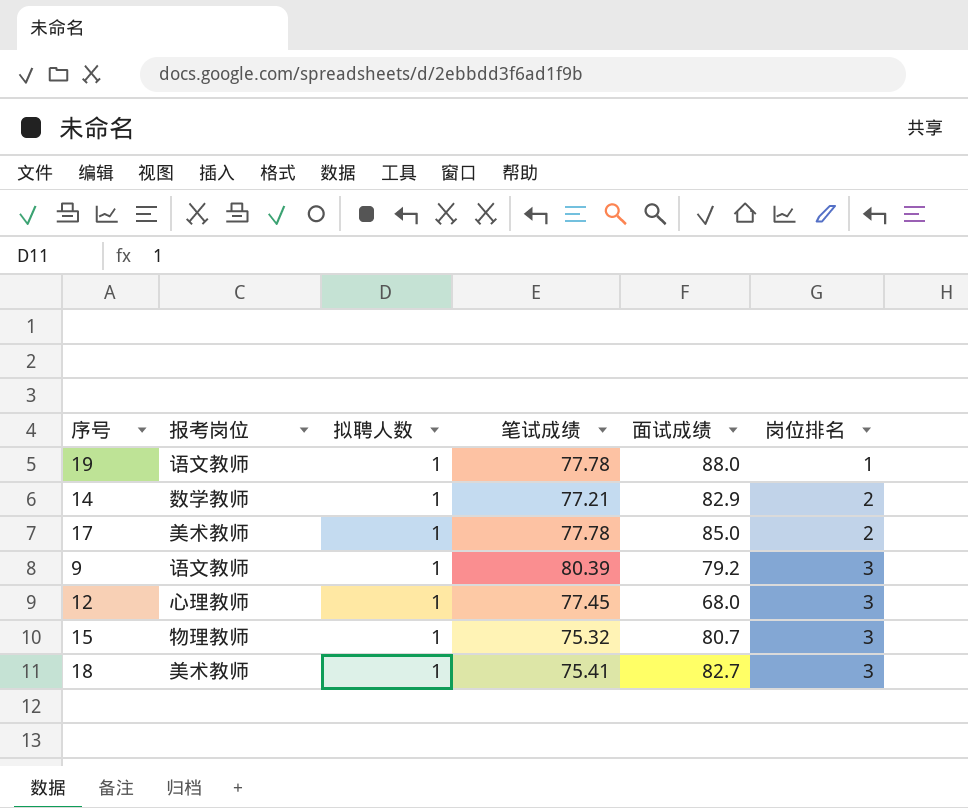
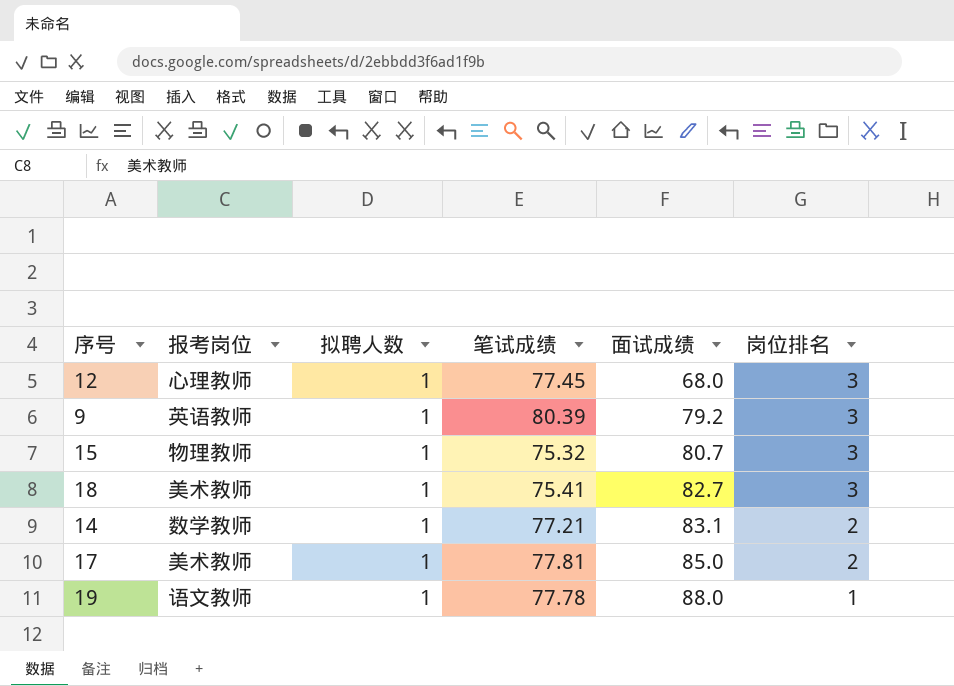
row order: 岗位排名 ascending -> 面试成绩 ascending
9 | 报考岗位: 语文教师 -> 英语教师
14 | 面试成绩: 82.9 -> 83.1
17 | 笔试成绩: 77.78 -> 77.81

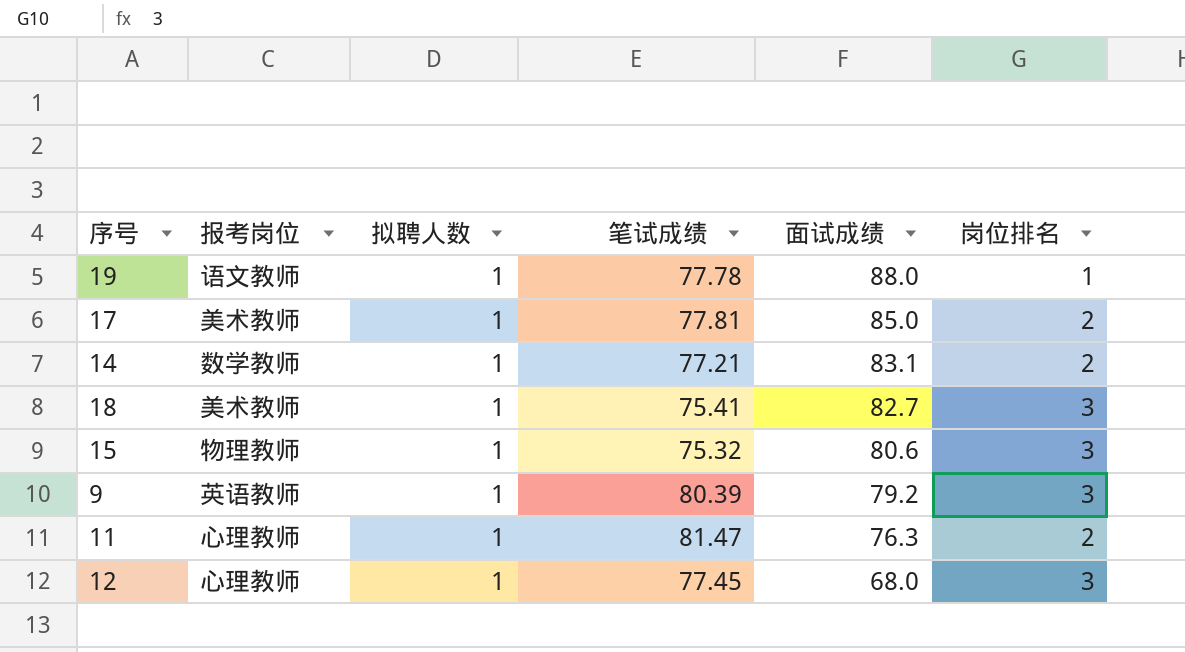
row order: 面试成绩 ascending -> 面试成绩 descending
15 | 面试成绩: 80.7 -> 80.6
row 11: none -> 心理教师 | 1 | 81.47 | 76.3 | 2

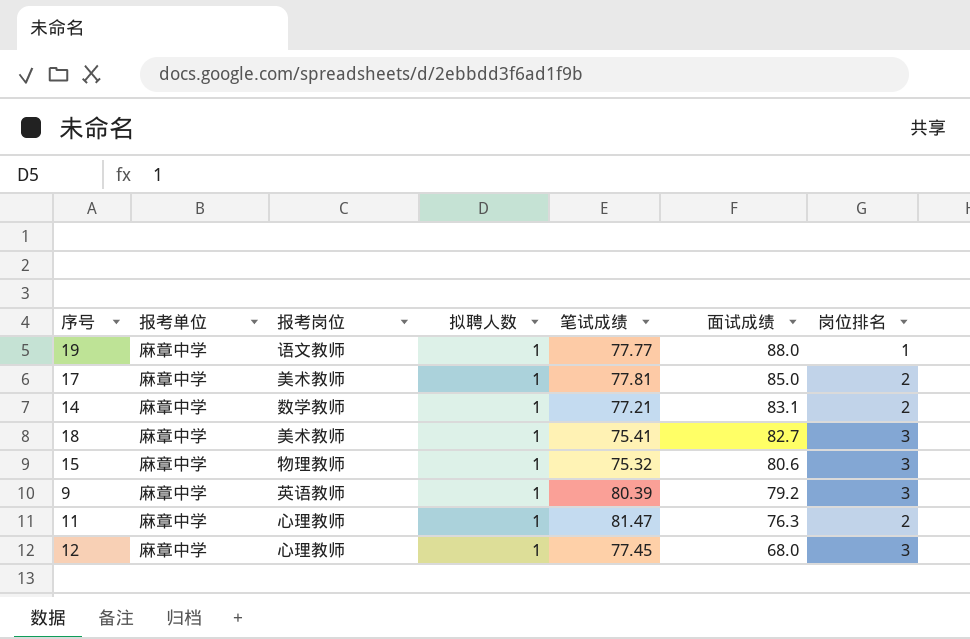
column 报考单位 | position: none -> 2
19 | 笔试成绩: 77.78 -> 77.77

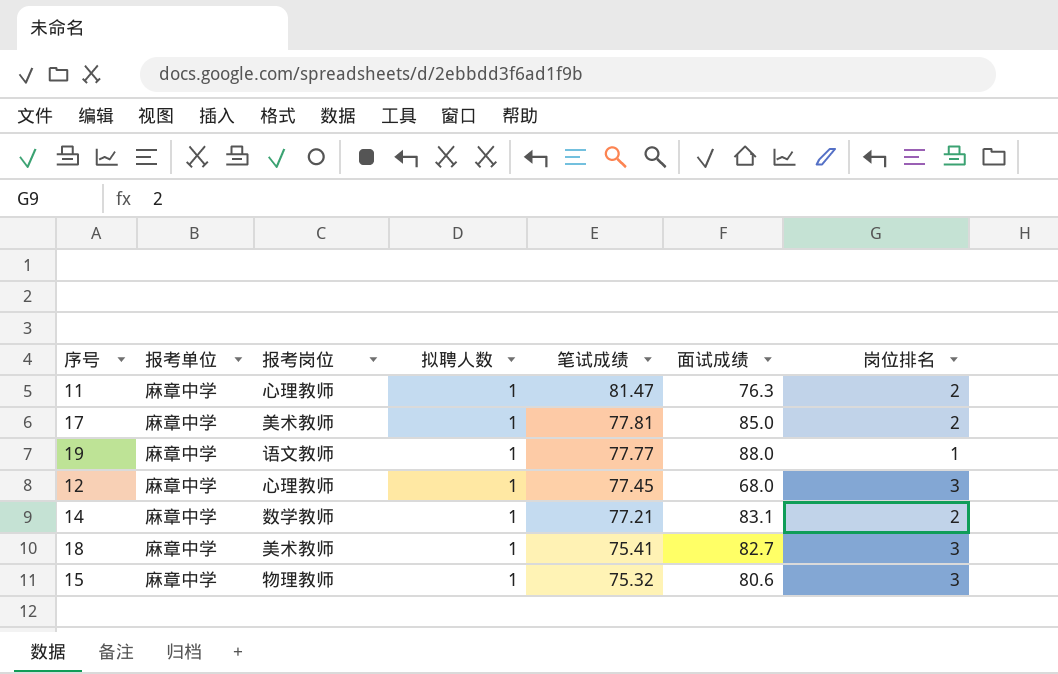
row order: 面试成绩 descending -> 笔试成绩 descending
row 9: 麻章中学 | 英语教师 | 1 | 80.39 | 79.2 | 3 -> none

